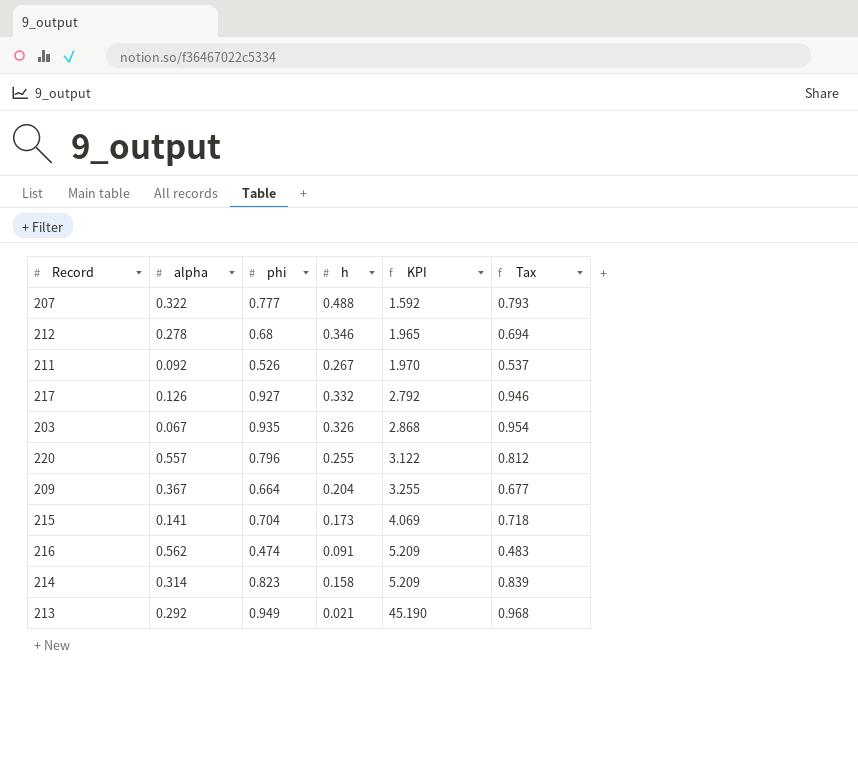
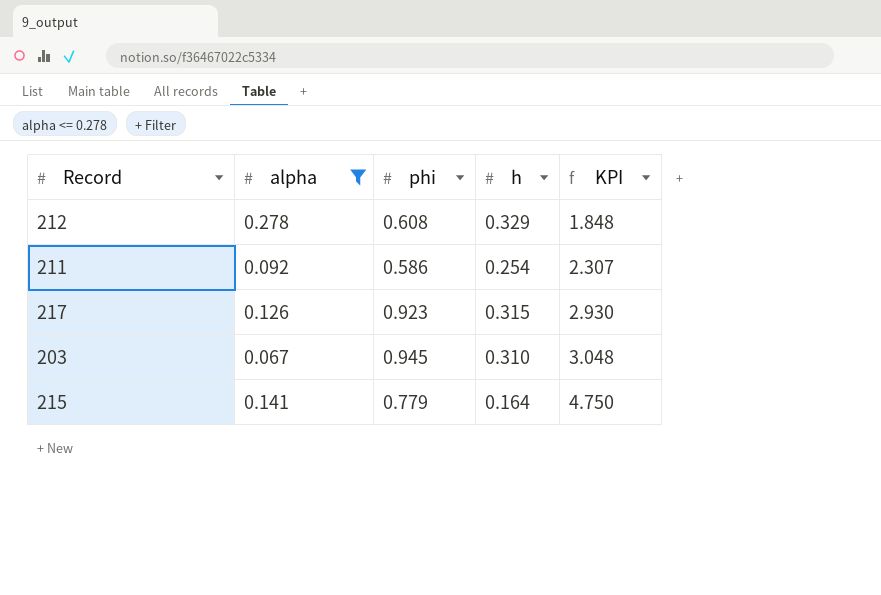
filter: none -> alpha <= 0.278
column Tax | formula: [phi] * 1.02 -> none
212 | phi: 0.68 -> 0.608
212 | h: 0.346 -> 0.329
212 | KPI: 1.965 -> 1.848
211 | phi: 0.526 -> 0.586
211 | h: 0.267 -> 0.254
211 | KPI: 1.970 -> 2.307
217 | phi: 0.927 -> 0.923
217 | h: 0.332 -> 0.315
217 | KPI: 2.792 -> 2.930
203 | phi: 0.935 -> 0.945
203 | h: 0.326 -> 0.310
203 | KPI: 2.868 -> 3.048
215 | phi: 0.704 -> 0.779
215 | h: 0.173 -> 0.164
215 | KPI: 4.069 -> 4.750

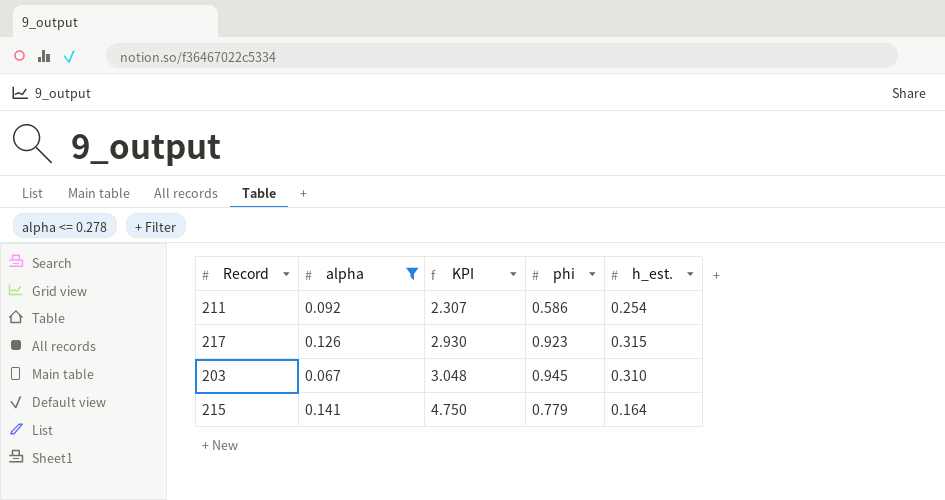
column KPI | position: 5 -> 3
column name: h -> h_est.
row 212: 0.278 | 0.608 | 0.329 | 1.848 -> none

